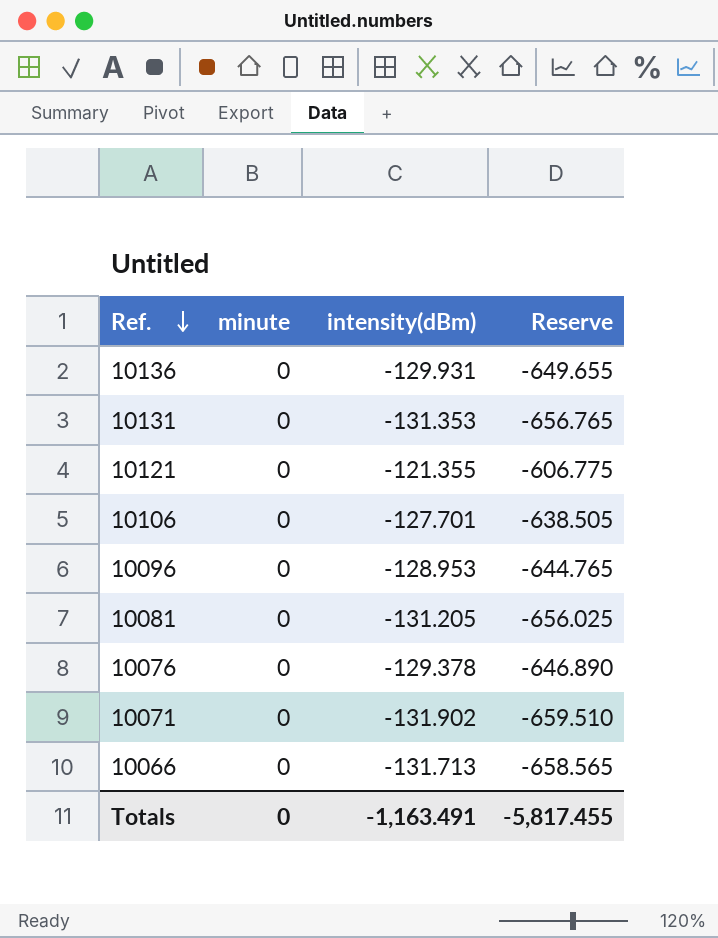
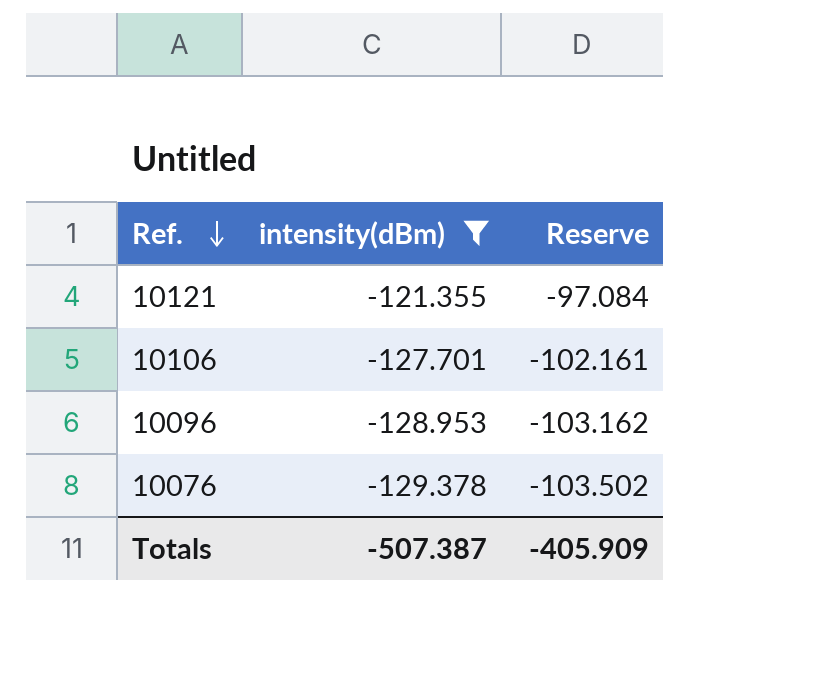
filter: none -> intensity(dBm) >= -129.378
column minute | position: 2 -> none
column Reserve | formula: [intensity(dBm)] * 5 -> [intensity(dBm)] * 0.8
Totals | intensity(dBm): -1,163.491 -> -507.387
Totals | Reserve: -5,817.455 -> -405.909

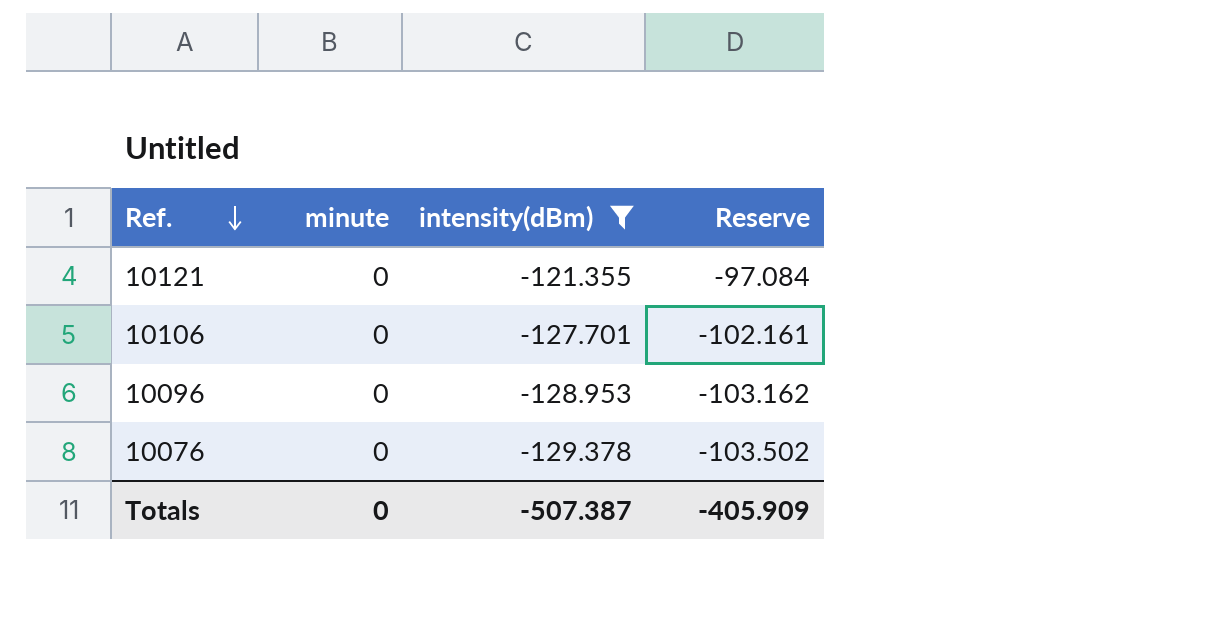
column minute | position: none -> 2

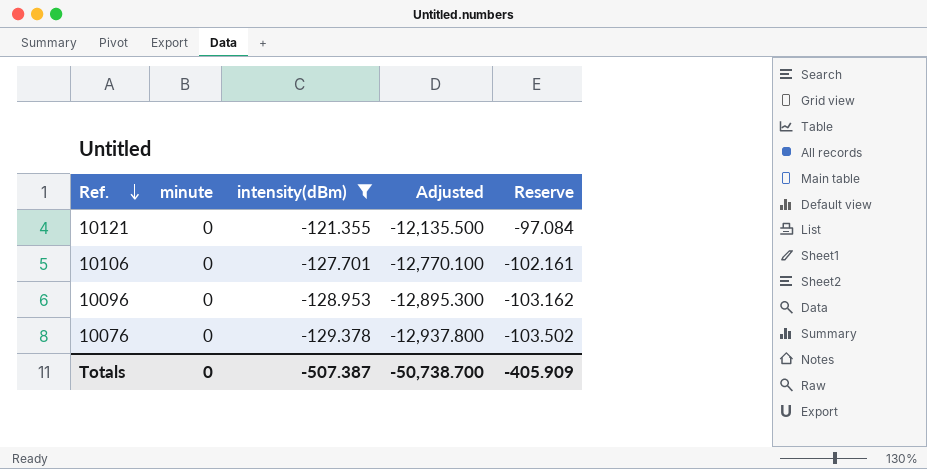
column Adjusted | formula: none -> [intensity(dBm)] * 100

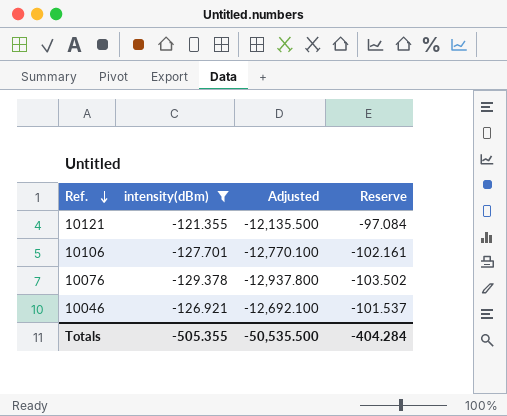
column minute | position: 2 -> none
row 10096: 0 | -128.953 | -12,895.300 | -103.162 -> none
row 10046: none -> -126.921 | -12,692.100 | -101.537
Totals | intensity(dBm): -507.387 -> -505.355
Totals | Adjusted: -50,738.700 -> -50,535.500
Totals | Reserve: -405.909 -> -404.284

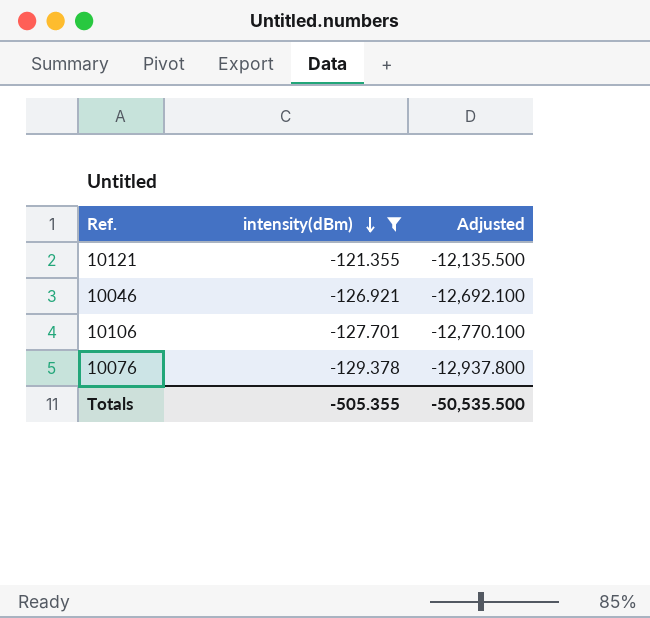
row order: Ref. descending -> intensity(dBm) descending
column Reserve | formula: [intensity(dBm)] * 0.8 -> none

